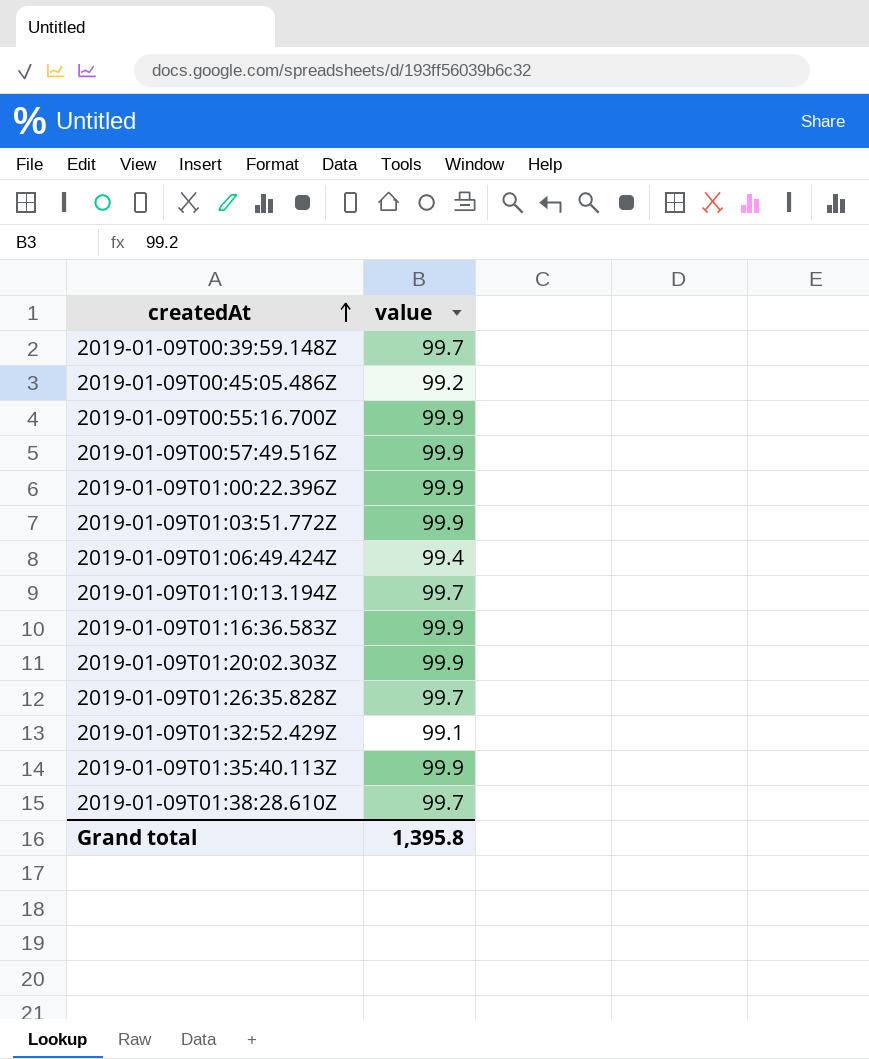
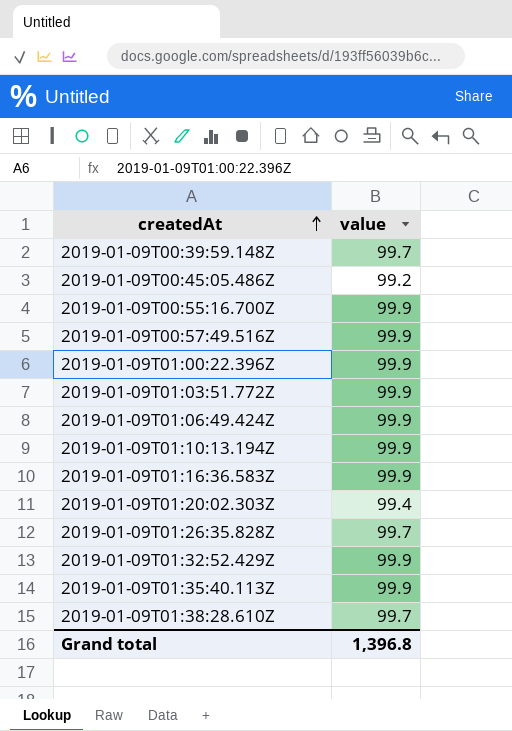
2019-01-09T01:06:49.424Z | value: 99.4 -> 99.9
2019-01-09T01:10:13.194Z | value: 99.7 -> 99.9
2019-01-09T01:20:02.303Z | value: 99.9 -> 99.4
2019-01-09T01:32:52.429Z | value: 99.1 -> 99.9
Grand total | value: 1,395.8 -> 1,396.8

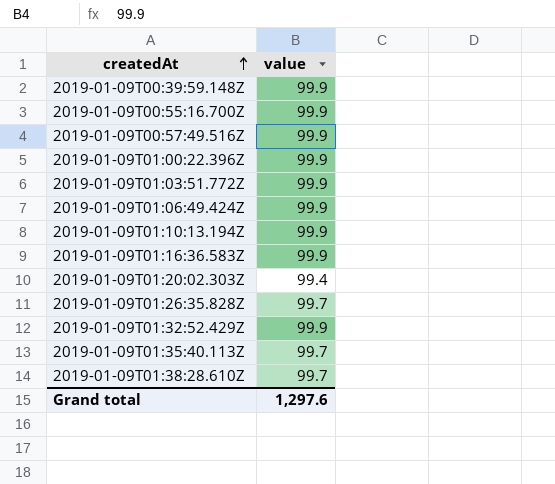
row 2019-01-09T00:45:05.486Z: 99.2 -> none
2019-01-09T00:39:59.148Z | value: 99.7 -> 99.9
2019-01-09T01:35:40.113Z | value: 99.9 -> 99.7
Grand total | value: 1,396.8 -> 1,297.6

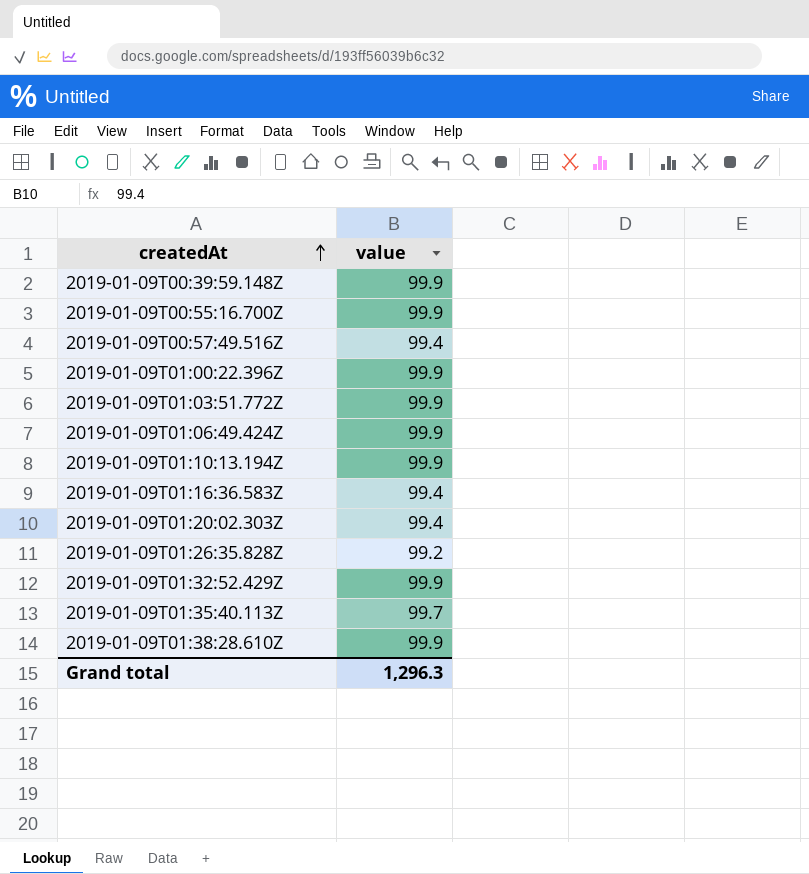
2019-01-09T00:57:49.516Z | value: 99.9 -> 99.4
2019-01-09T01:16:36.583Z | value: 99.9 -> 99.4
2019-01-09T01:26:35.828Z | value: 99.7 -> 99.2
2019-01-09T01:38:28.610Z | value: 99.7 -> 99.9
Grand total | value: 1,297.6 -> 1,296.3

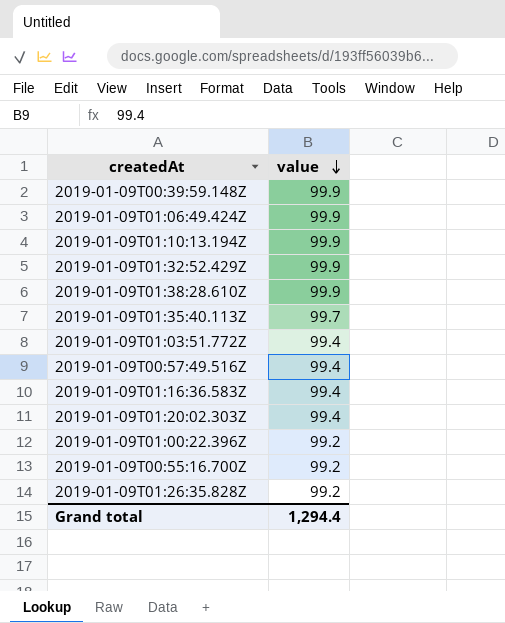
row order: createdAt ascending -> value descending
2019-01-09T01:03:51.772Z | value: 99.9 -> 99.4
2019-01-09T01:00:22.396Z | value: 99.9 -> 99.2
2019-01-09T00:55:16.700Z | value: 99.9 -> 99.2
Grand total | value: 1,296.3 -> 1,294.4

